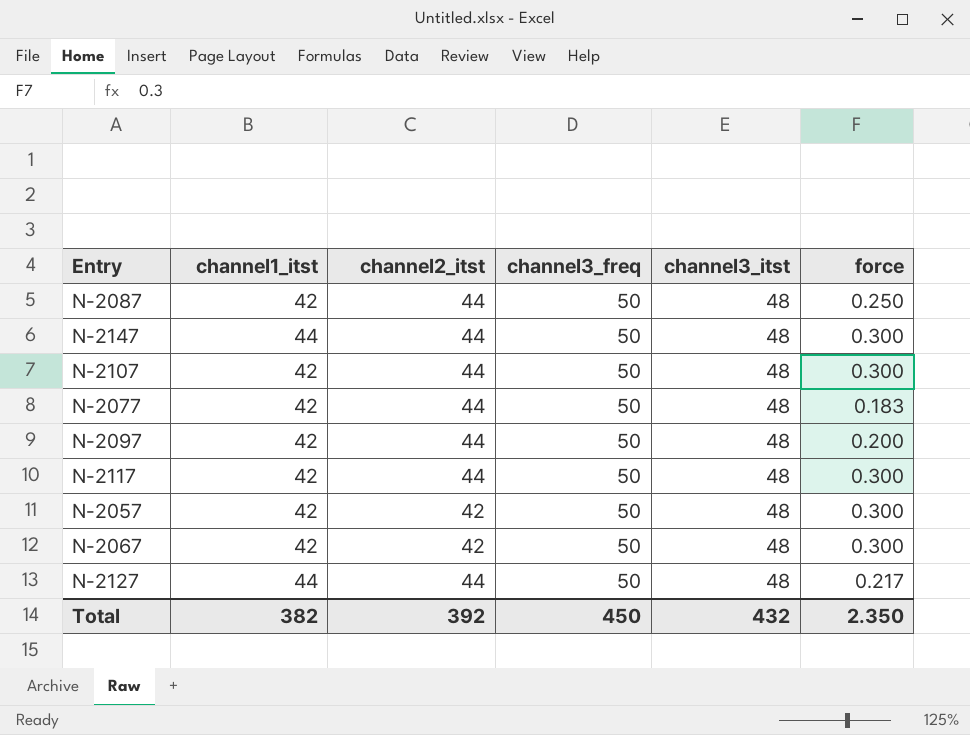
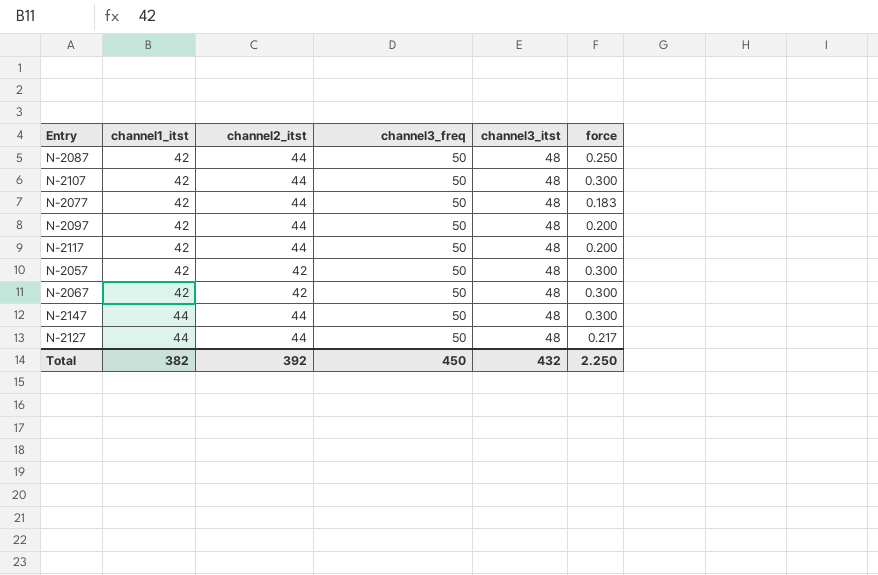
row order: none -> channel1_itst ascending
N-2117 | force: 0.300 -> 0.200
Total | force: 2.350 -> 2.250

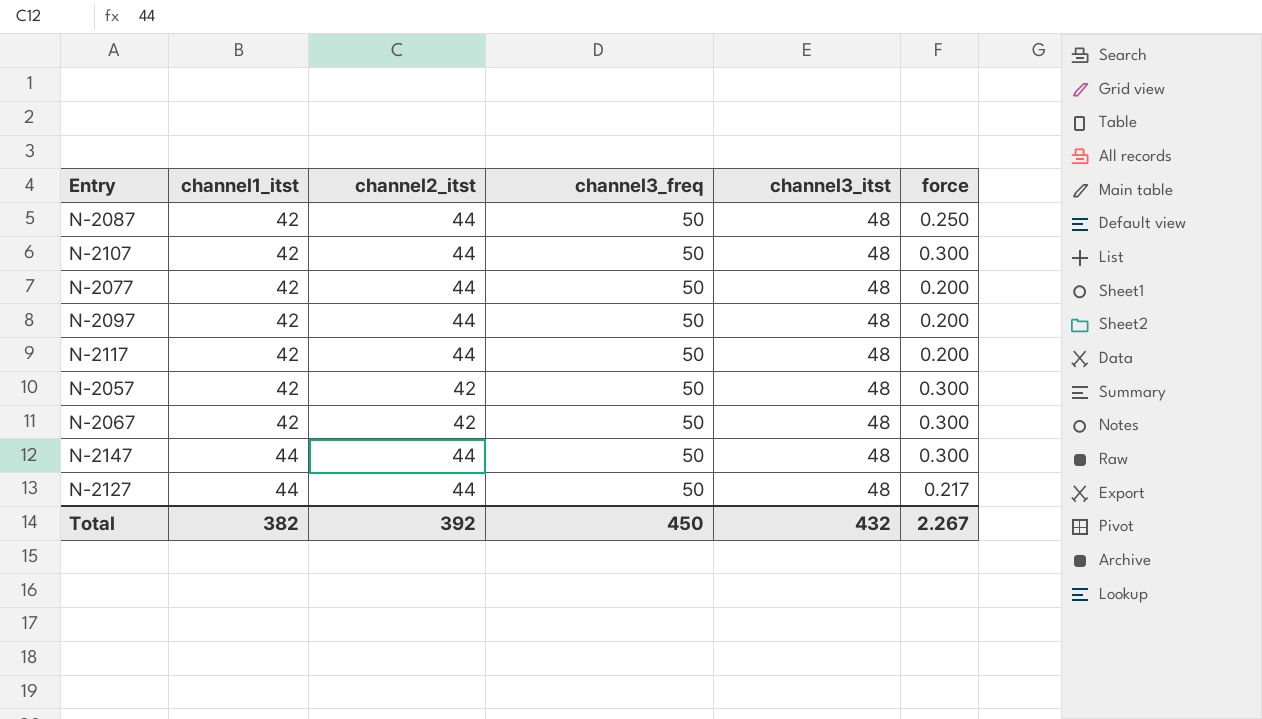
N-2077 | force: 0.183 -> 0.200
Total | force: 2.250 -> 2.267

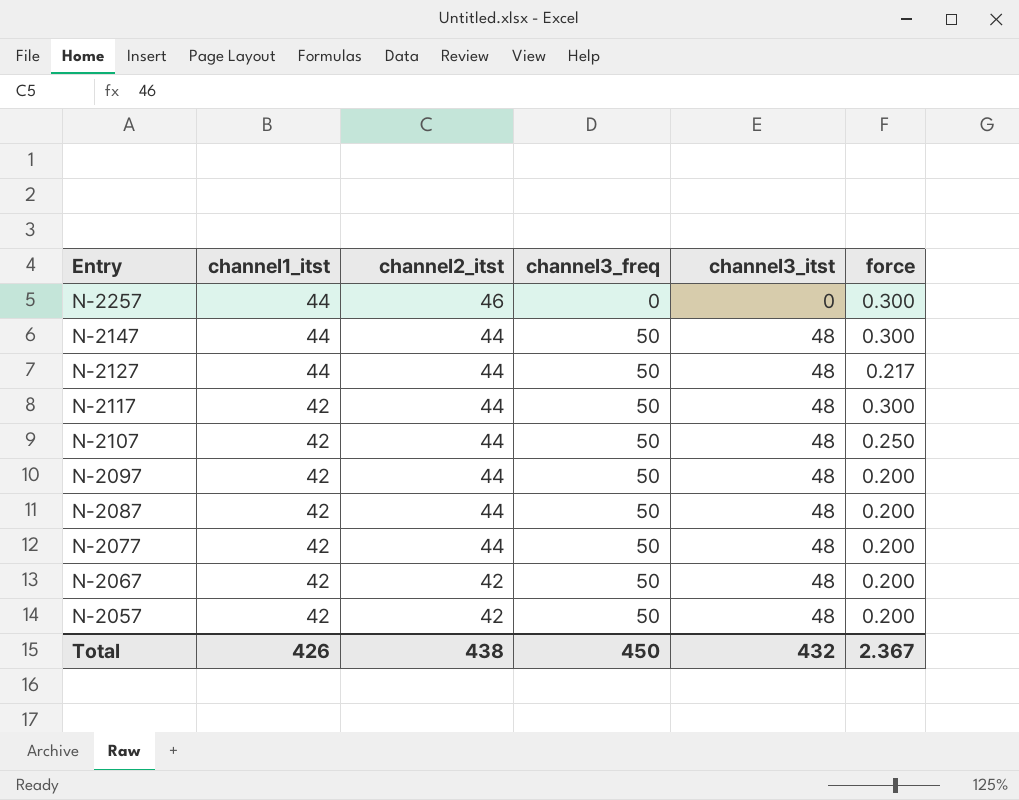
row order: channel1_itst ascending -> Entry descending
row N-2257: none -> 44 | 46 | 0 | 0 | 0.300
N-2117 | force: 0.200 -> 0.300
N-2107 | force: 0.300 -> 0.250
N-2087 | force: 0.250 -> 0.200
N-2067 | force: 0.300 -> 0.200
N-2057 | force: 0.300 -> 0.200
Total | channel1_itst: 382 -> 426
Total | channel2_itst: 392 -> 438
Total | force: 2.267 -> 2.367

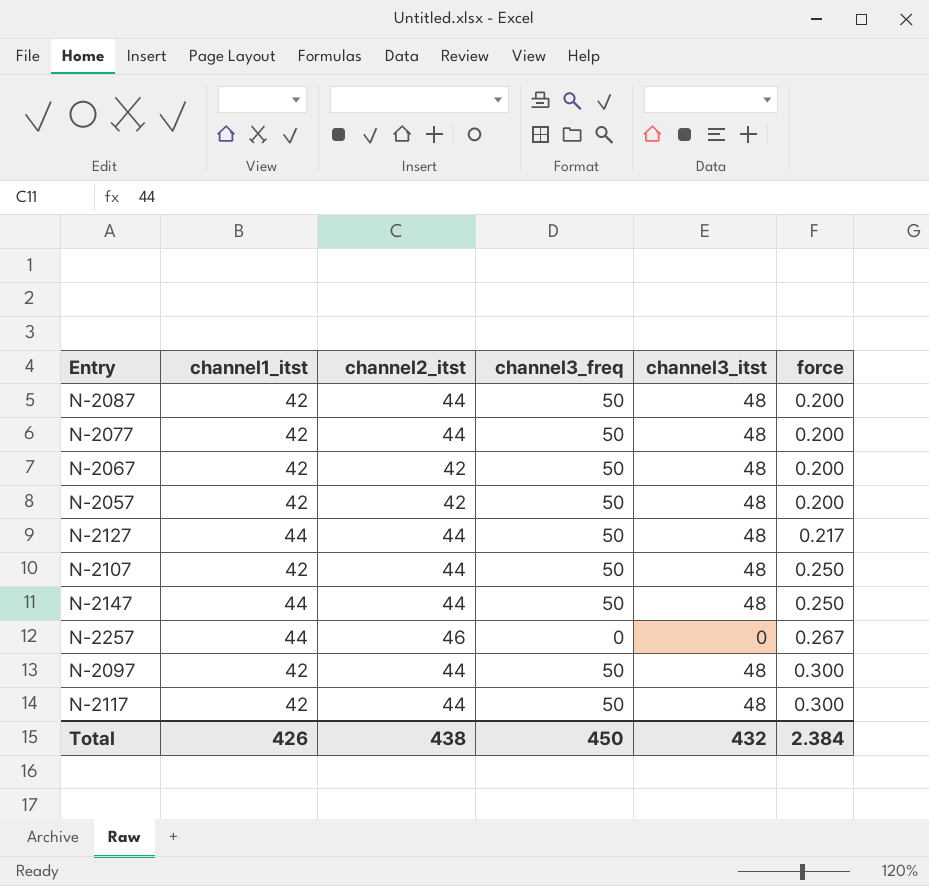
row order: Entry descending -> force ascending
N-2147 | force: 0.300 -> 0.250
N-2257 | force: 0.300 -> 0.267
N-2097 | force: 0.200 -> 0.300
Total | force: 2.367 -> 2.384

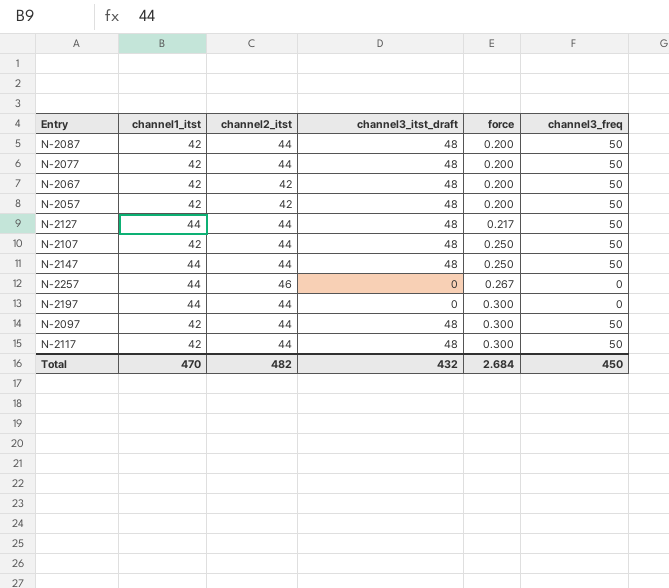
column name: channel3_itst -> channel3_itst_draft
column channel3_freq | position: 4 -> 6
row N-2197: none -> 44 | 44 | 0 | 0.300 | 0
Total | channel1_itst: 426 -> 470
Total | channel2_itst: 438 -> 482
Total | force: 2.384 -> 2.684

